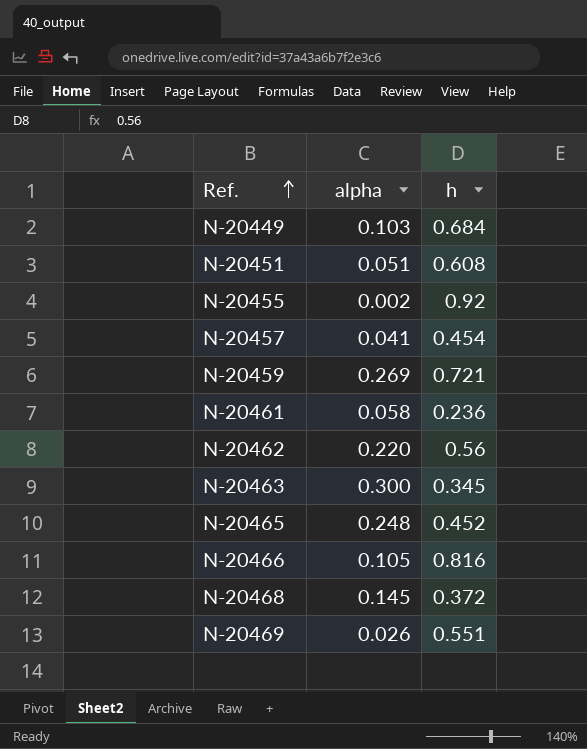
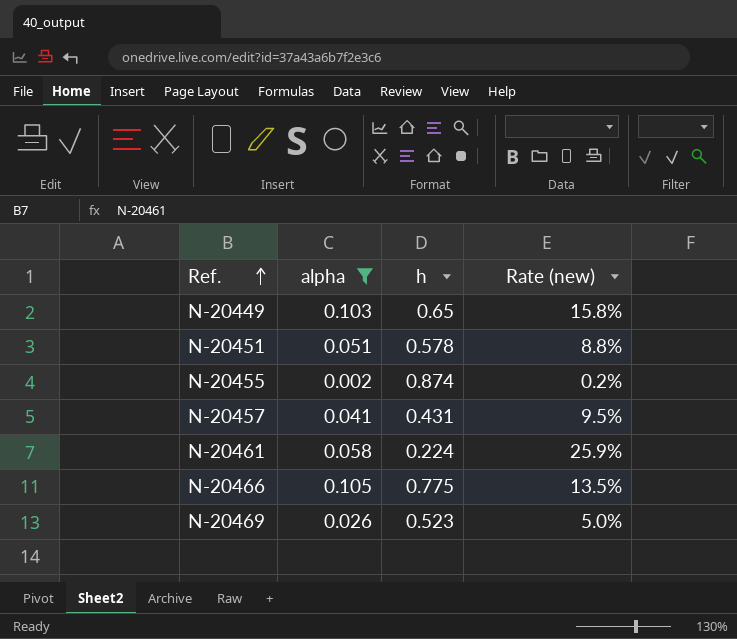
filter: none -> alpha <= 0.105
column Rate (new) | formula: none -> [alpha] / [h]
N-20449 | h: 0.684 -> 0.65
N-20451 | h: 0.608 -> 0.578
N-20455 | h: 0.92 -> 0.874
N-20457 | h: 0.454 -> 0.431
N-20461 | h: 0.236 -> 0.224
N-20466 | h: 0.816 -> 0.775
N-20469 | h: 0.551 -> 0.523

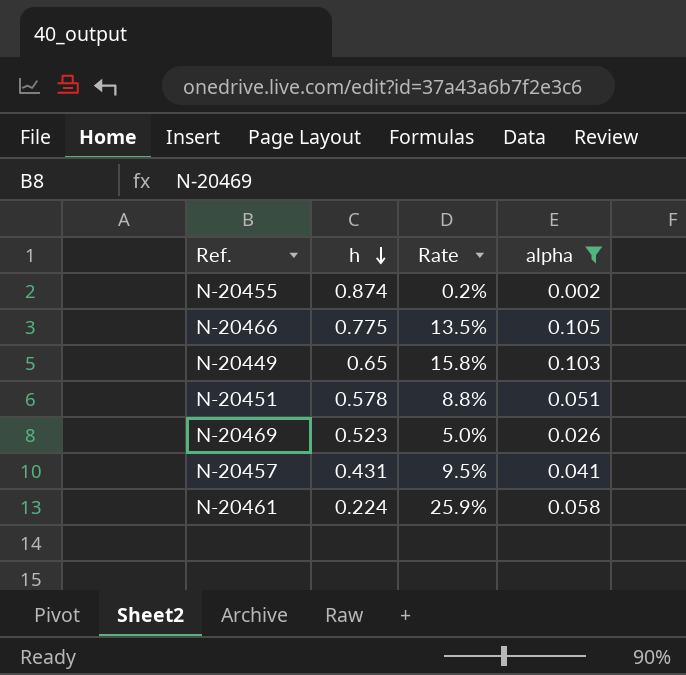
row order: Ref. ascending -> h descending
column name: Rate (new) -> Rate
column alpha | position: 2 -> 4

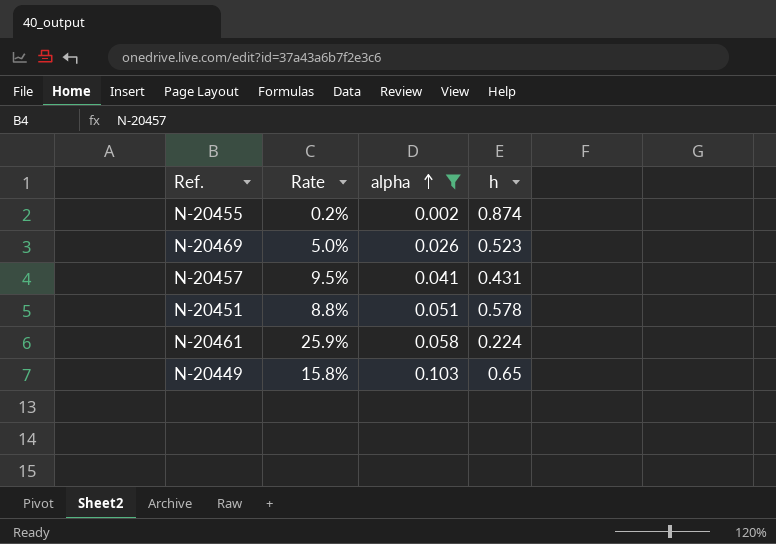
row order: h descending -> alpha ascending
column h | position: 2 -> 4
row N-20466: 0.775 | 13.5% | 0.105 -> none

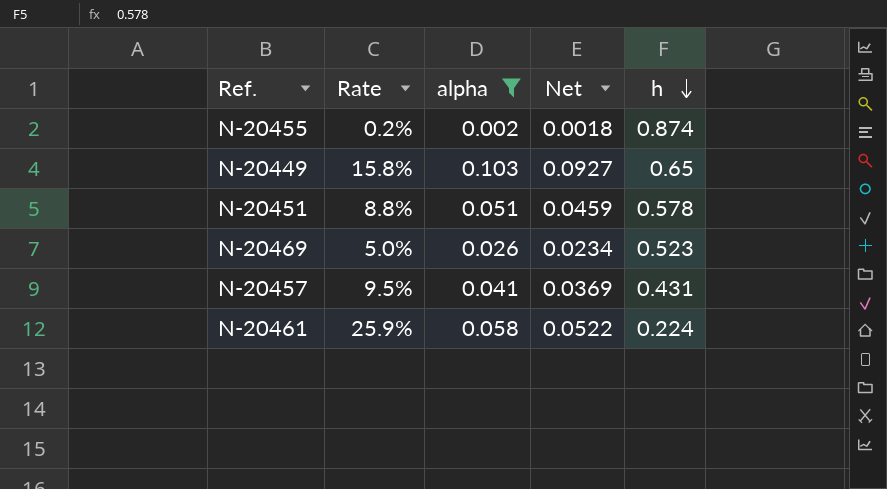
row order: alpha ascending -> h descending
column Net | formula: none -> [alpha] * 0.9

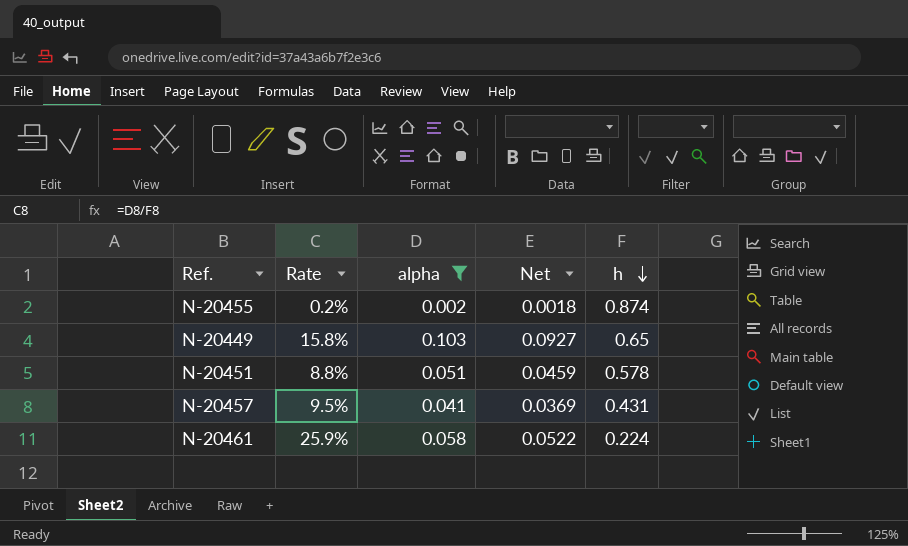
row N-20469: 5.0% | 0.026 | 0.0234 | 0.523 -> none

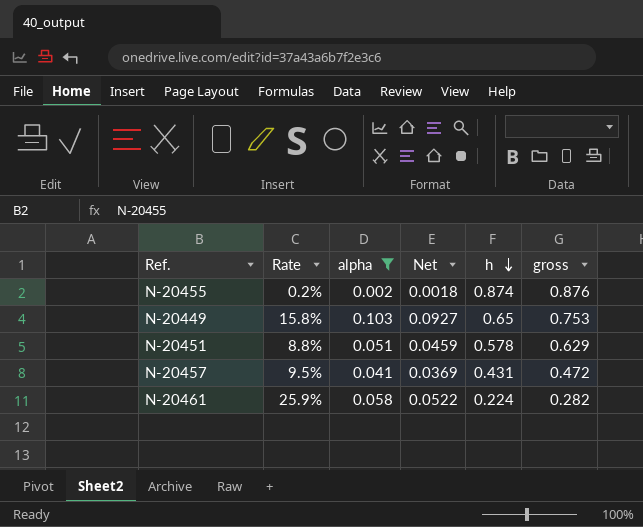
column gross | formula: none -> [alpha] + [h]

